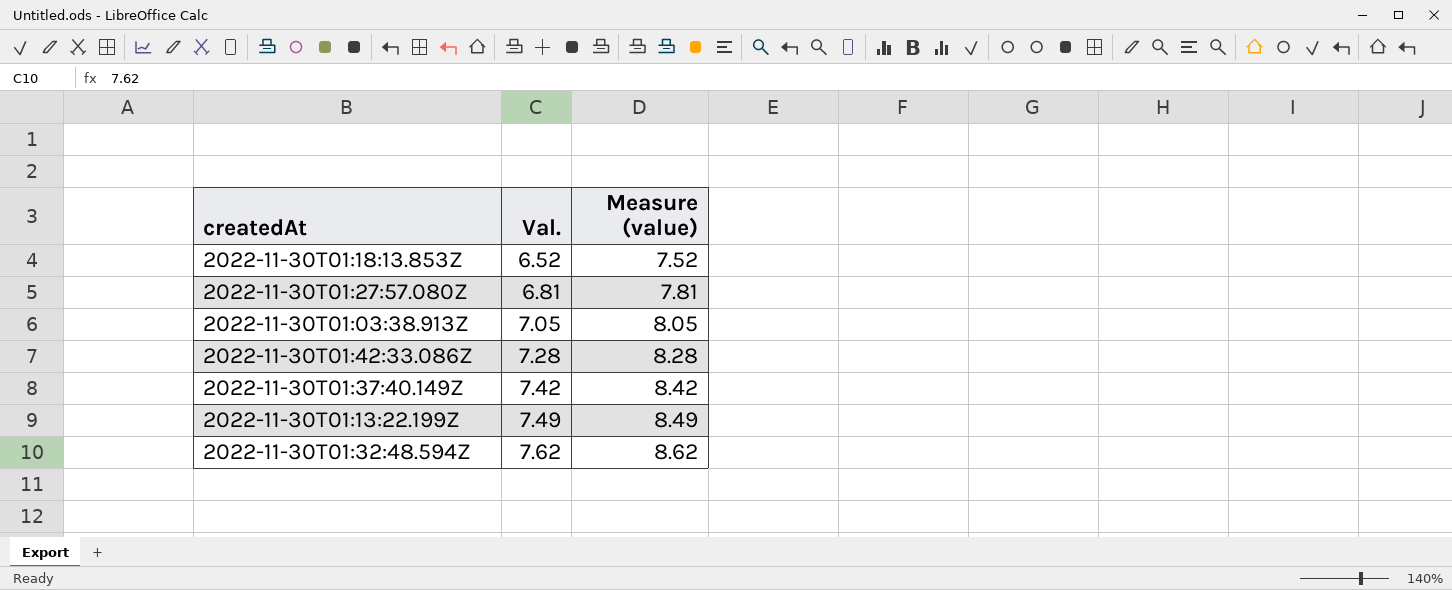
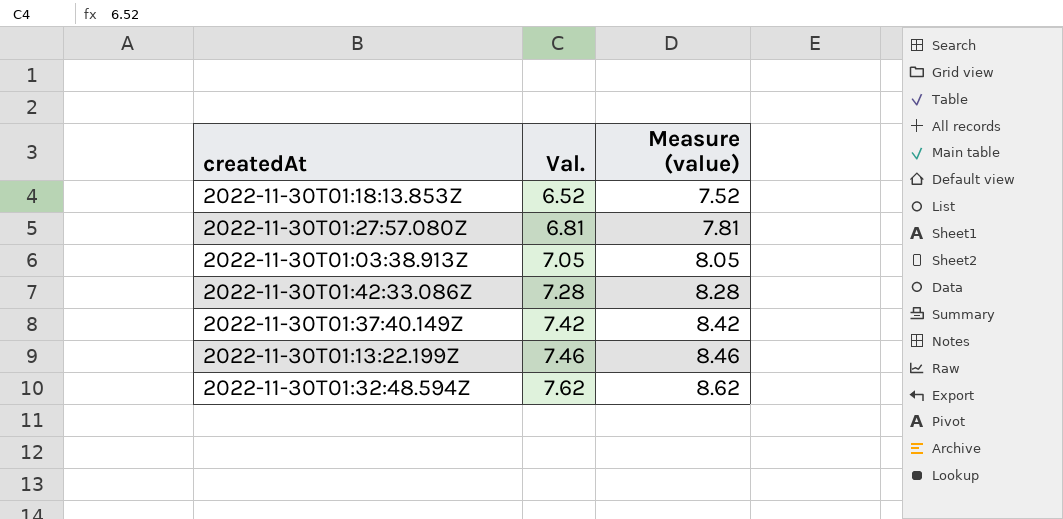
2022-11-30T01:13:22.199Z | Val.: 7.49 -> 7.46
2022-11-30T01:13:22.199Z | Measure (value): 8.49 -> 8.46

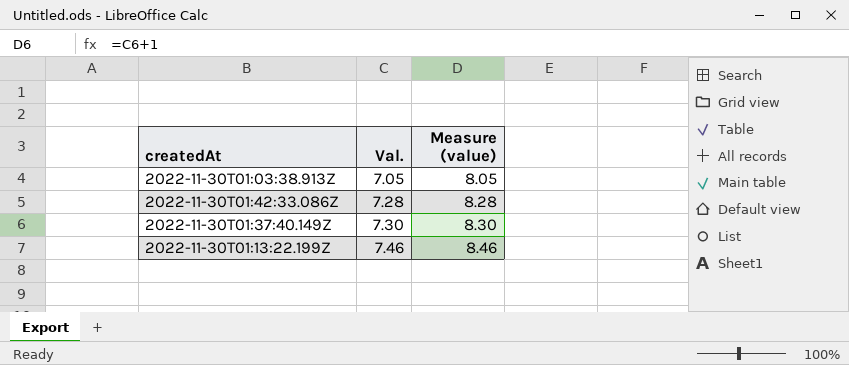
row 2022-11-30T01:18:13.853Z: 6.52 | 7.52 -> none
row 2022-11-30T01:27:57.080Z: 6.81 | 7.81 -> none
row 2022-11-30T01:32:48.594Z: 7.62 | 8.62 -> none
2022-11-30T01:37:40.149Z | Val.: 7.42 -> 7.30
2022-11-30T01:37:40.149Z | Measure (value): 8.42 -> 8.30

